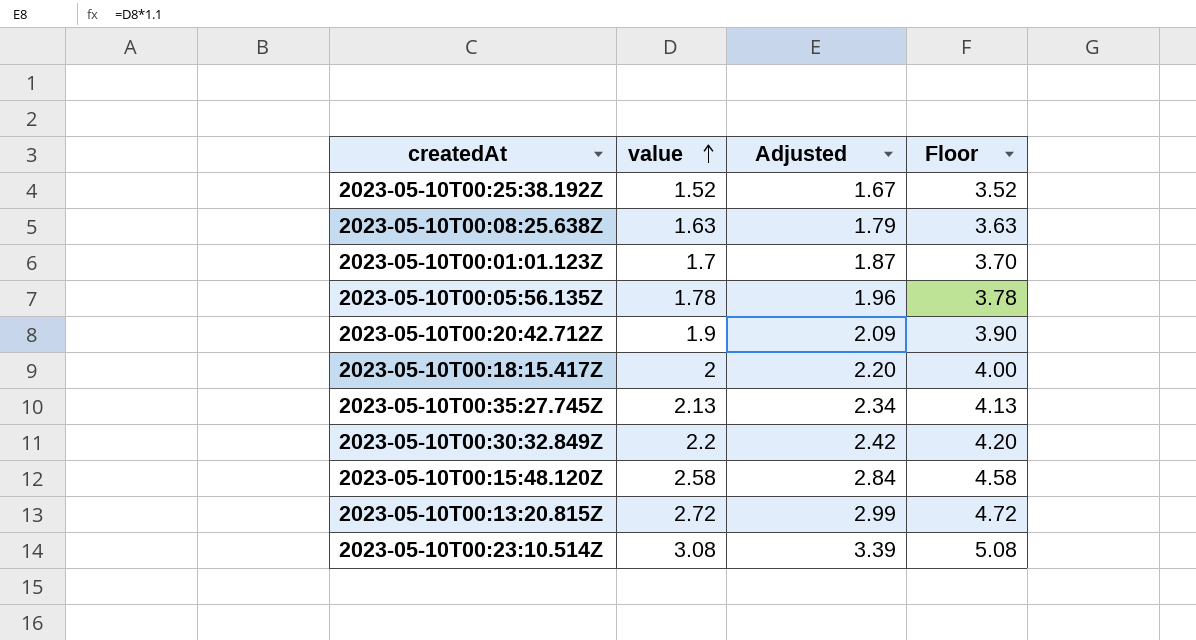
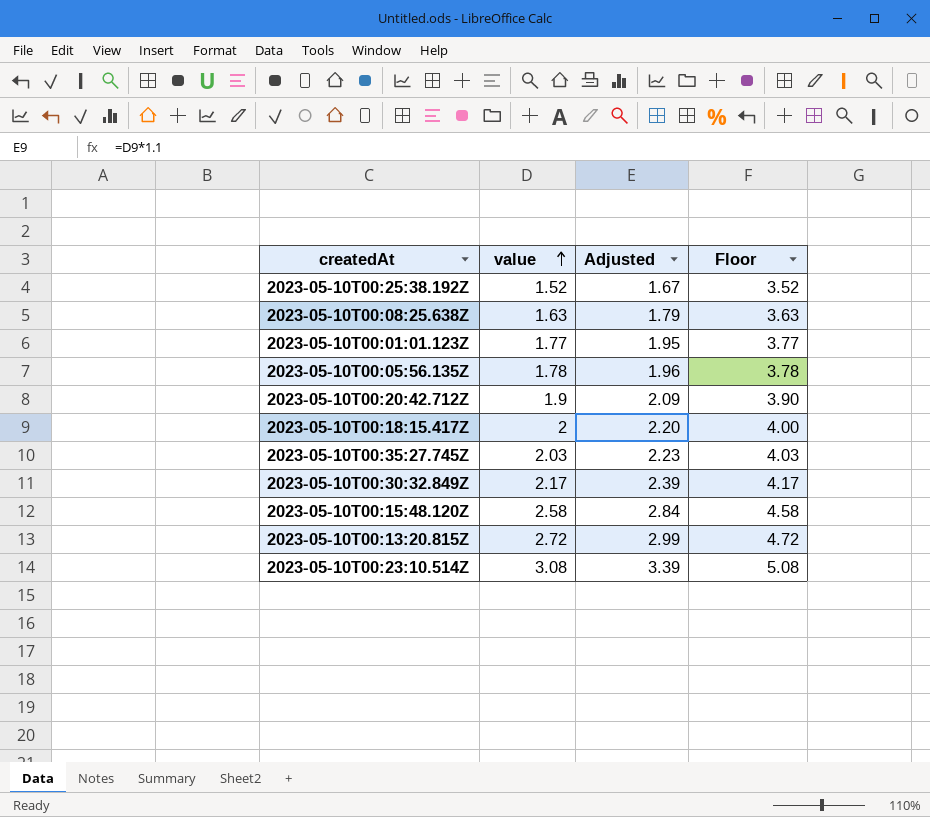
2023-05-10T00:01:01.123Z | value: 1.7 -> 1.77
2023-05-10T00:01:01.123Z | Adjusted: 1.87 -> 1.95
2023-05-10T00:01:01.123Z | Floor: 3.70 -> 3.77
2023-05-10T00:35:27.745Z | value: 2.13 -> 2.03
2023-05-10T00:35:27.745Z | Adjusted: 2.34 -> 2.23
2023-05-10T00:35:27.745Z | Floor: 4.13 -> 4.03
2023-05-10T00:30:32.849Z | value: 2.2 -> 2.17
2023-05-10T00:30:32.849Z | Adjusted: 2.42 -> 2.39
2023-05-10T00:30:32.849Z | Floor: 4.20 -> 4.17

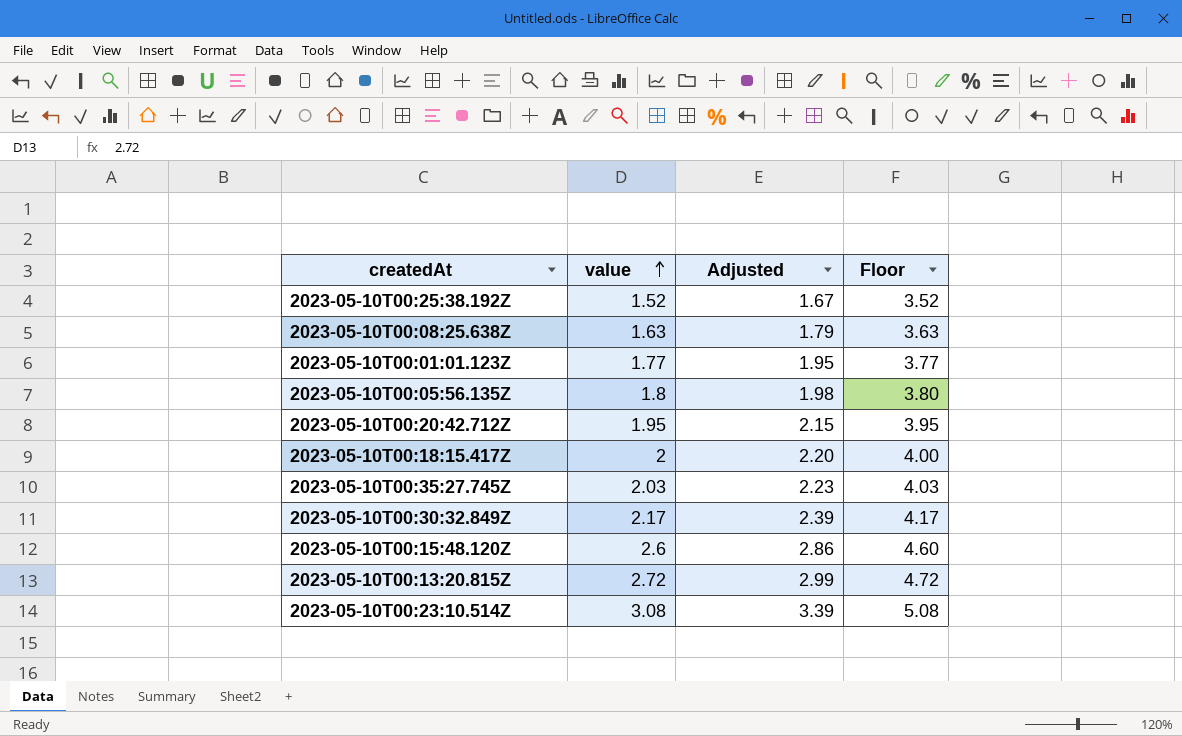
2023-05-10T00:05:56.135Z | value: 1.78 -> 1.8
2023-05-10T00:05:56.135Z | Adjusted: 1.96 -> 1.98
2023-05-10T00:05:56.135Z | Floor: 3.78 -> 3.80
2023-05-10T00:20:42.712Z | value: 1.9 -> 1.95
2023-05-10T00:20:42.712Z | Adjusted: 2.09 -> 2.15
2023-05-10T00:20:42.712Z | Floor: 3.90 -> 3.95
2023-05-10T00:15:48.120Z | value: 2.58 -> 2.6
2023-05-10T00:15:48.120Z | Adjusted: 2.84 -> 2.86
2023-05-10T00:15:48.120Z | Floor: 4.58 -> 4.60

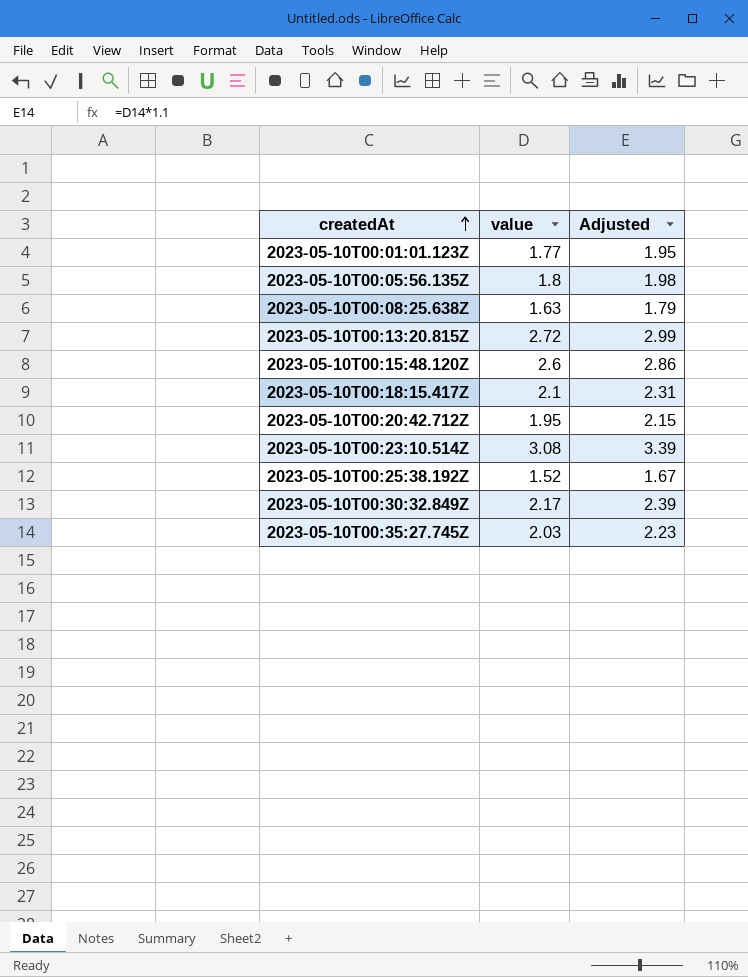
row order: value ascending -> createdAt ascending
column Floor | formula: [value] + 2 -> none
2023-05-10T00:18:15.417Z | value: 2 -> 2.1
2023-05-10T00:18:15.417Z | Adjusted: 2.20 -> 2.31

